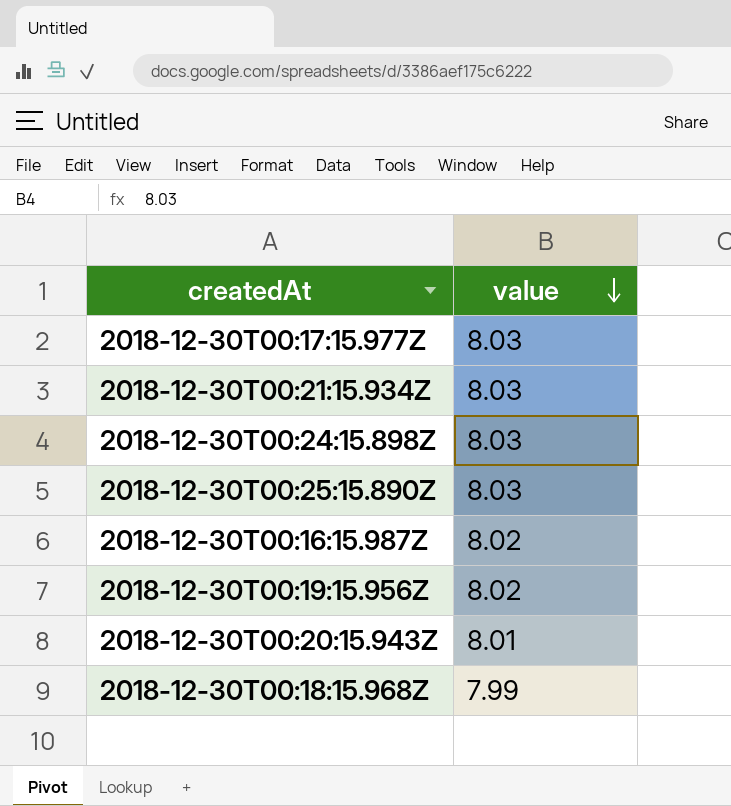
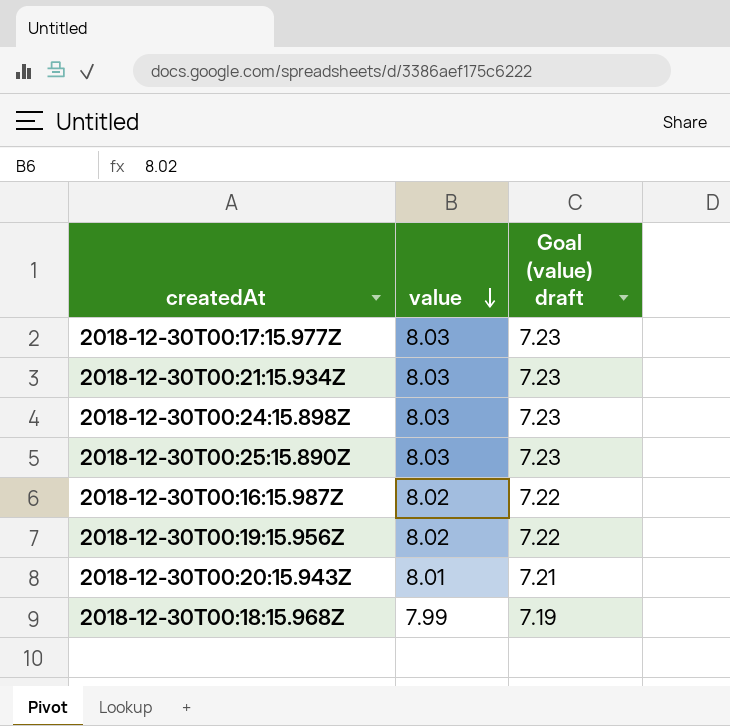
column Goal (value) draft | formula: none -> [value] * 0.9

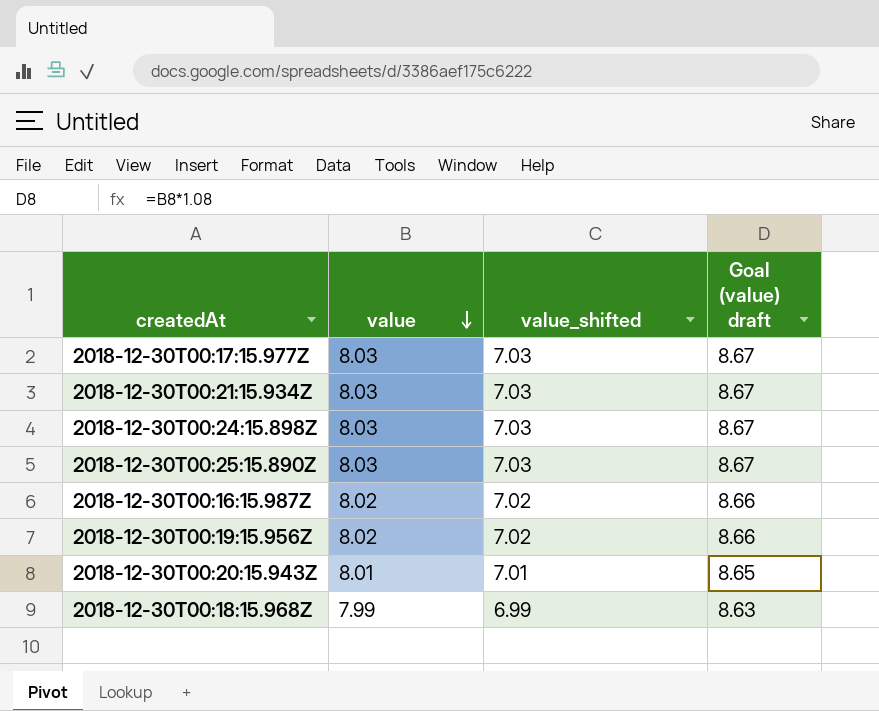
column value_shifted | formula: none -> [value] - 1
column Goal (value) draft | formula: [value] * 0.9 -> [value] * 1.08

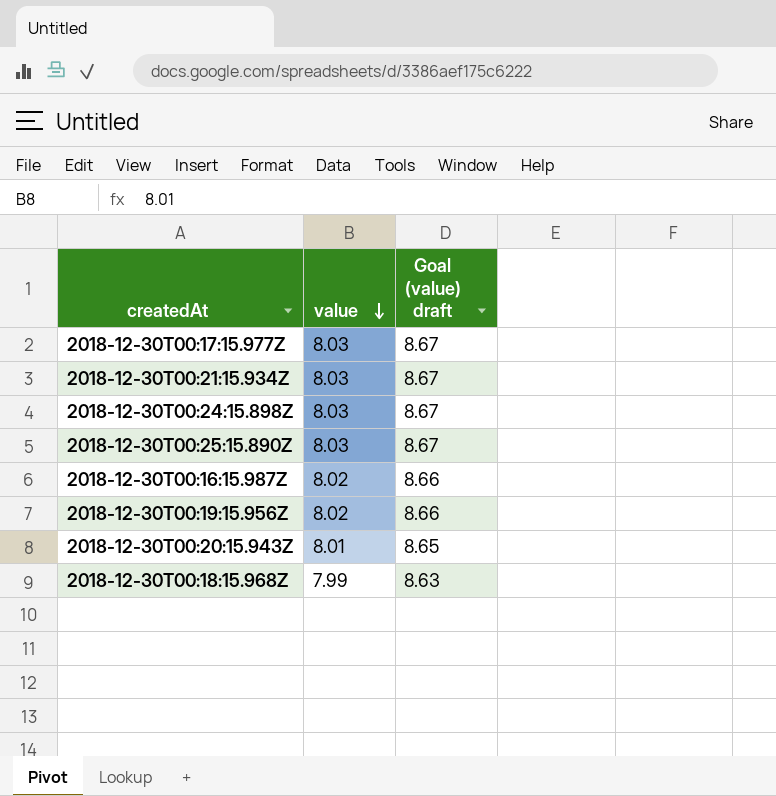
column value_shifted | formula: [value] - 1 -> none

